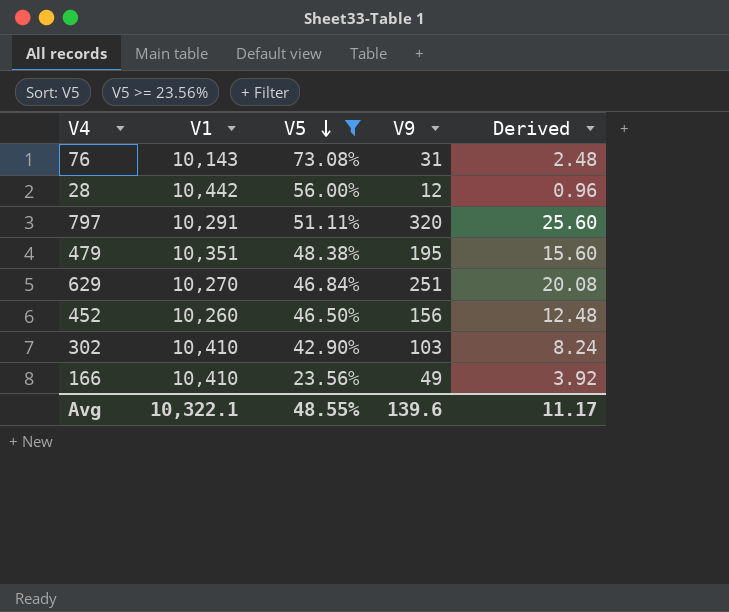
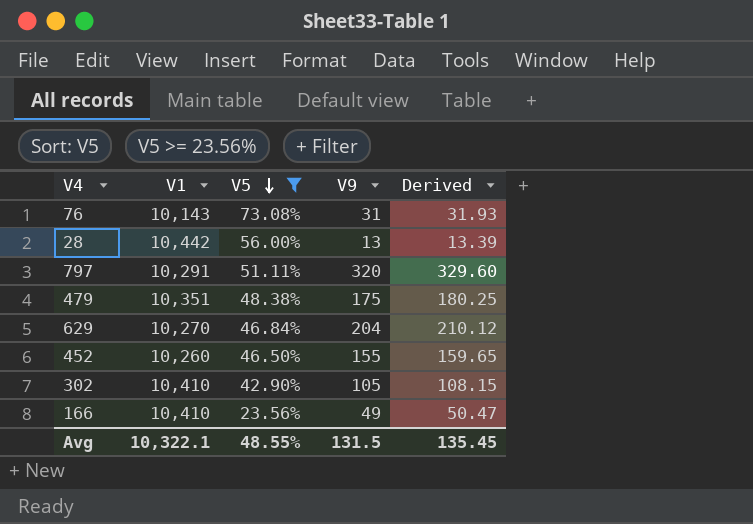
column Derived | formula: [V9] * 0.08 -> [V9] * 1.03
28 | V9: 12 -> 13
479 | V9: 195 -> 175
629 | V9: 251 -> 204
452 | V9: 156 -> 155
302 | V9: 103 -> 105
Avg | V9: 139.6 -> 131.5
Avg | Derived: 11.17 -> 135.45

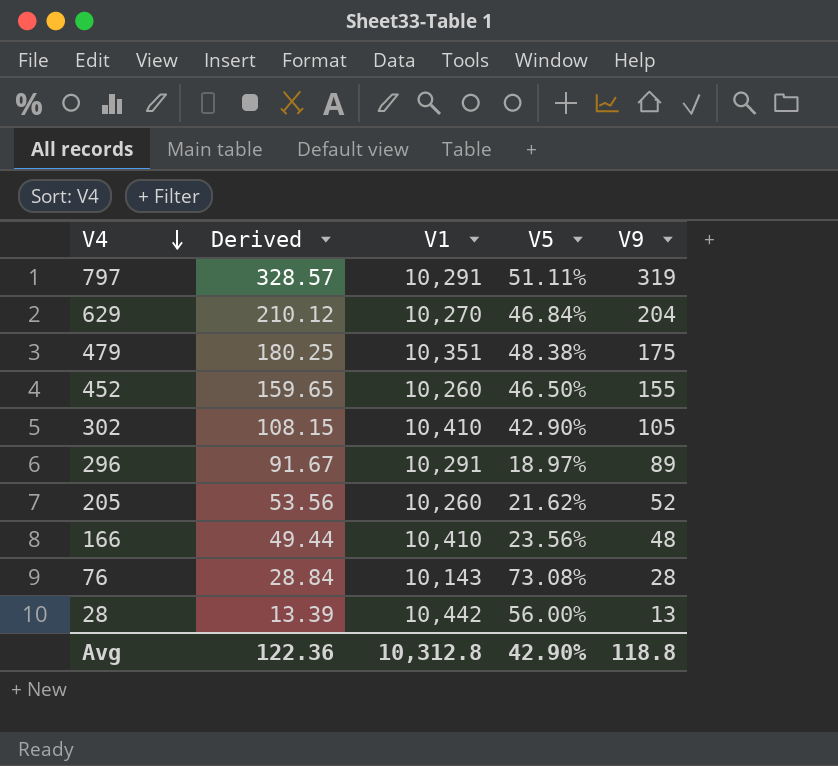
filter: V5 >= 23.56% -> none
row order: V5 descending -> V4 descending
column Derived | position: 5 -> 2
797 | Derived: 329.60 -> 328.57
797 | V9: 320 -> 319
166 | Derived: 50.47 -> 49.44
166 | V9: 49 -> 48
76 | Derived: 31.93 -> 28.84
76 | V9: 31 -> 28
Avg | Derived: 135.45 -> 122.36
Avg | V1: 10,322.1 -> 10,312.8
Avg | V5: 48.55% -> 42.90%
Avg | V9: 131.5 -> 118.8

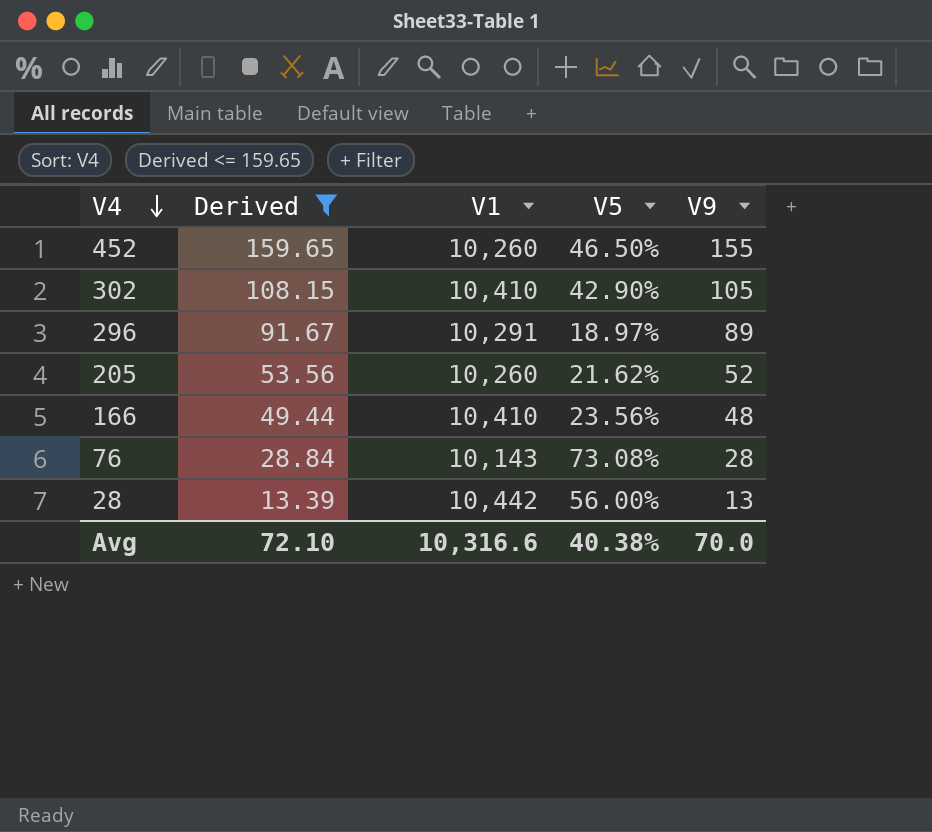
filter: none -> Derived <= 159.65
Avg | Derived: 122.36 -> 72.10
Avg | V1: 10,312.8 -> 10,316.6
Avg | V5: 42.90% -> 40.38%
Avg | V9: 118.8 -> 70.0

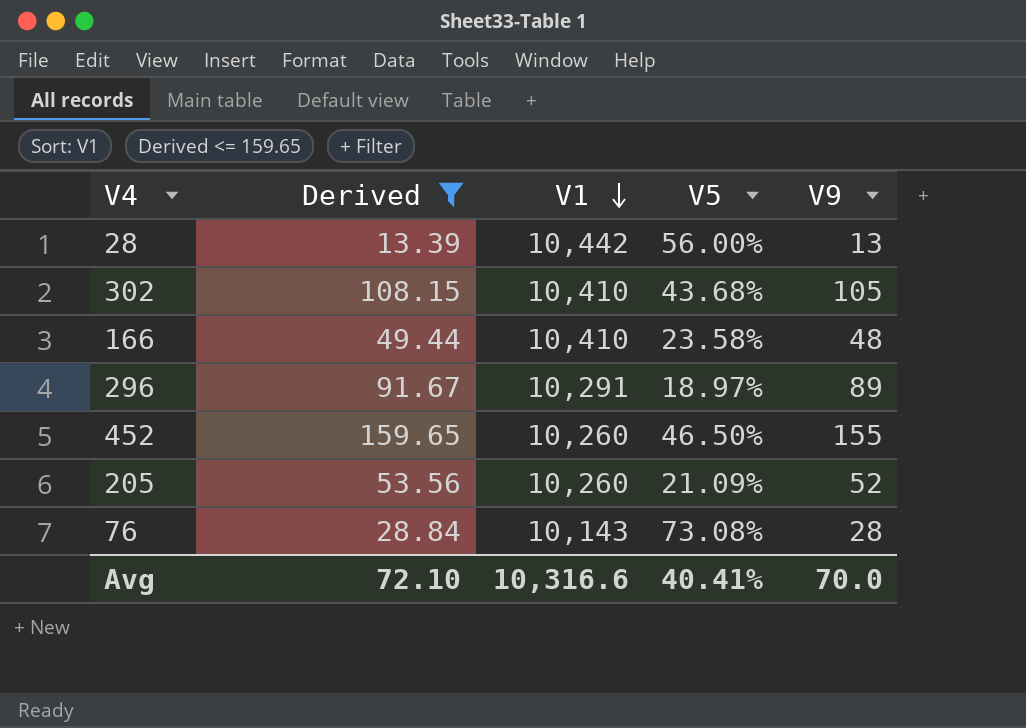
row order: V4 descending -> V1 descending
302 | V5: 42.90% -> 43.68%
166 | V5: 23.56% -> 23.58%
205 | V5: 21.62% -> 21.09%
Avg | V5: 40.38% -> 40.41%

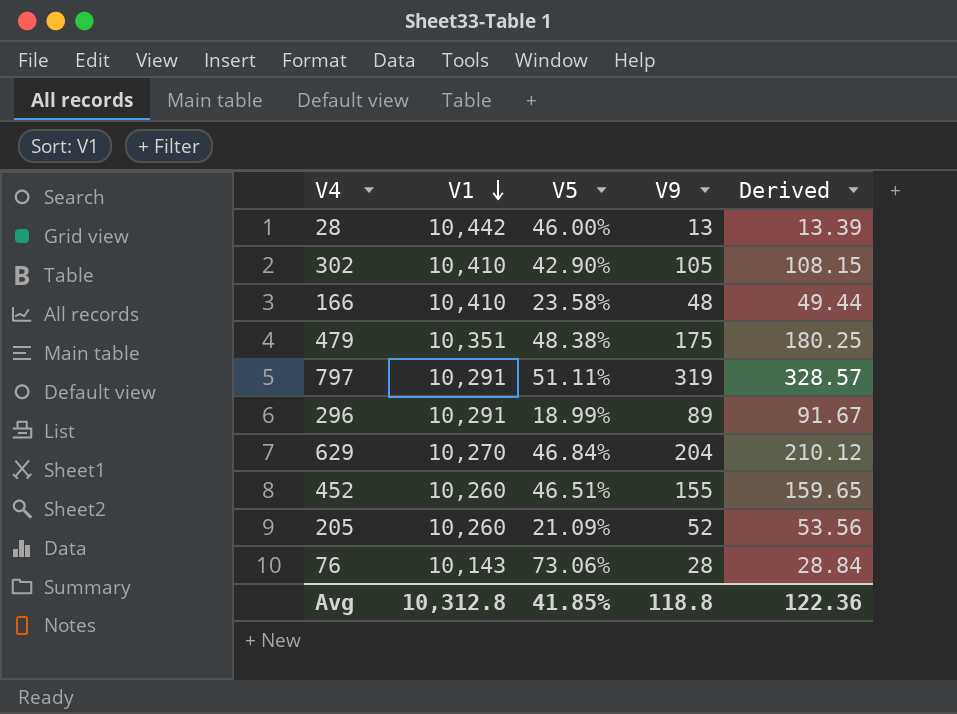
filter: Derived <= 159.65 -> none
column Derived | position: 2 -> 5
28 | V5: 56.00% -> 46.00%
302 | V5: 43.68% -> 42.90%
296 | V5: 18.97% -> 18.99%
452 | V5: 46.50% -> 46.51%
76 | V5: 73.08% -> 73.06%
Avg | V1: 10,316.6 -> 10,312.8
Avg | V5: 40.41% -> 41.85%
Avg | V9: 70.0 -> 118.8
Avg | Derived: 72.10 -> 122.36

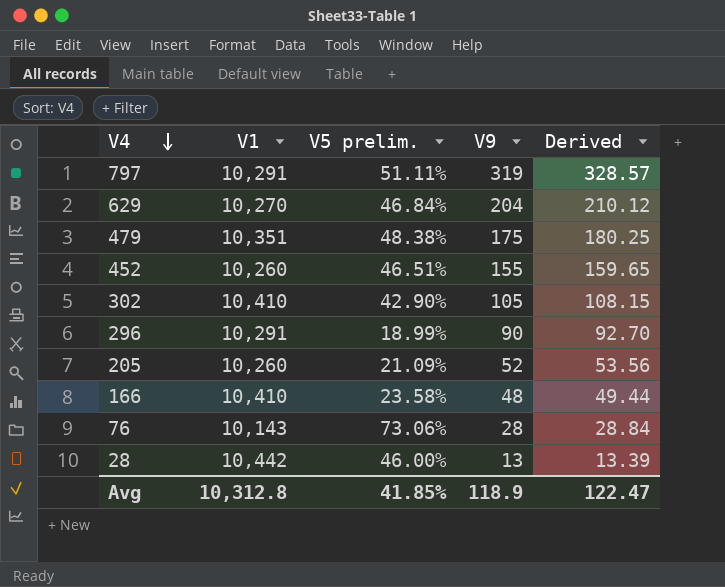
row order: V1 descending -> V4 descending
column name: V5 -> V5 prelim.
296 | V9: 89 -> 90
296 | Derived: 91.67 -> 92.70
Avg | V9: 118.8 -> 118.9
Avg | Derived: 122.36 -> 122.47

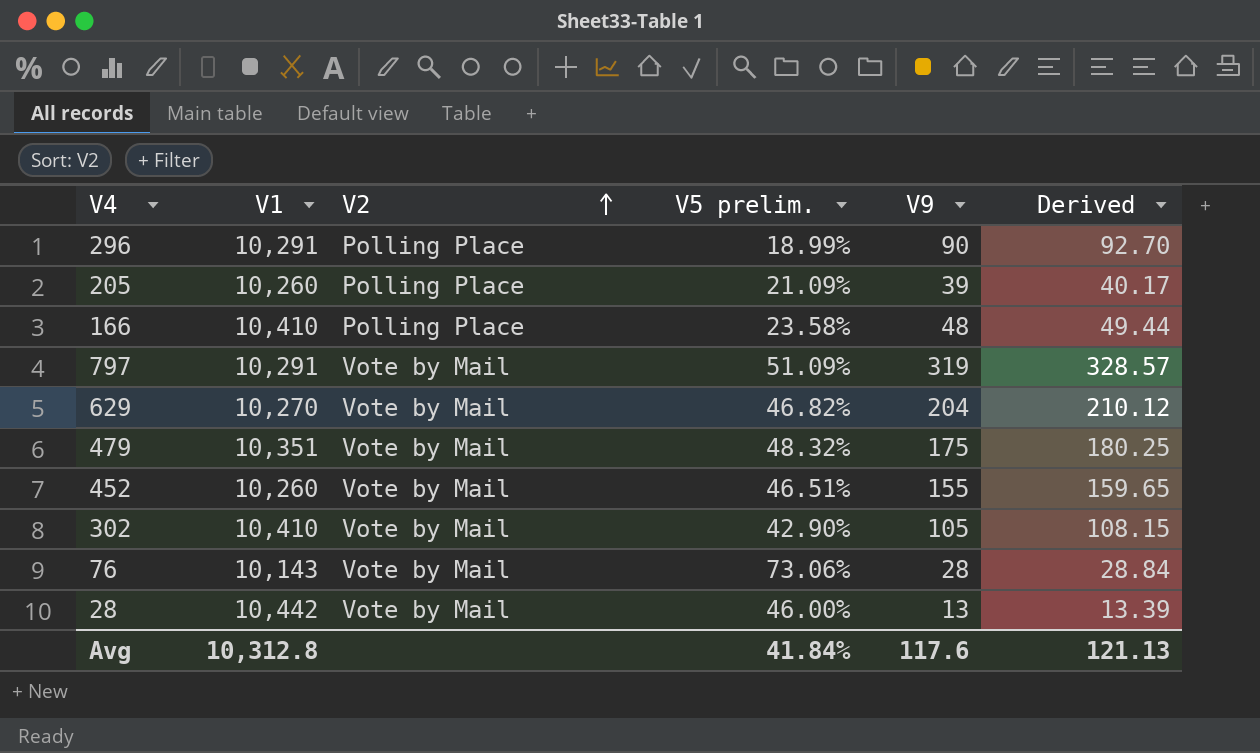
row order: V4 descending -> V2 ascending
column V2 | position: none -> 3
205 | V9: 52 -> 39
205 | Derived: 53.56 -> 40.17
797 | V5 prelim.: 51.11% -> 51.09%
629 | V5 prelim.: 46.84% -> 46.82%
479 | V5 prelim.: 48.38% -> 48.32%
Avg | V5 prelim.: 41.85% -> 41.84%
Avg | V9: 118.9 -> 117.6
Avg | Derived: 122.47 -> 121.13

